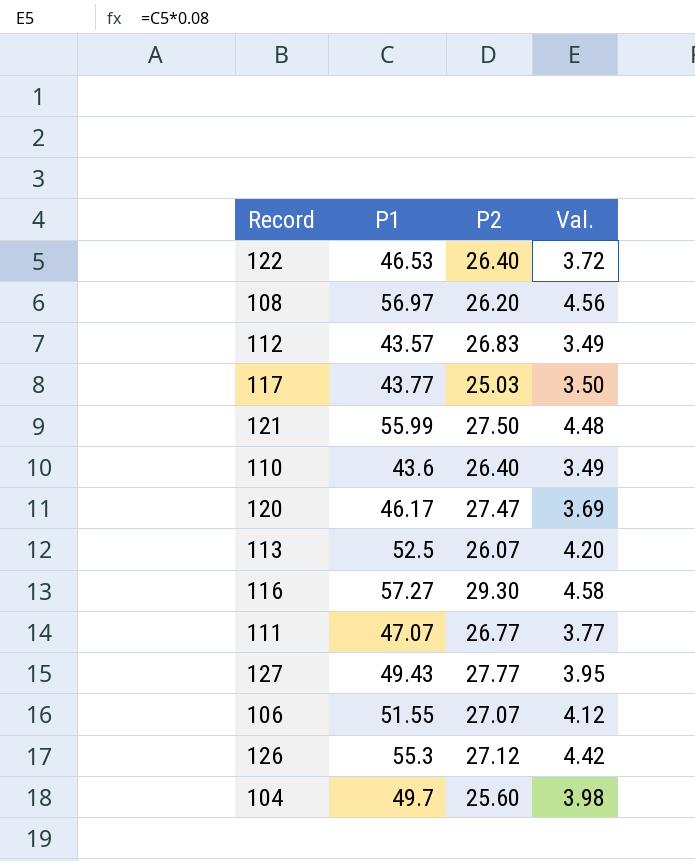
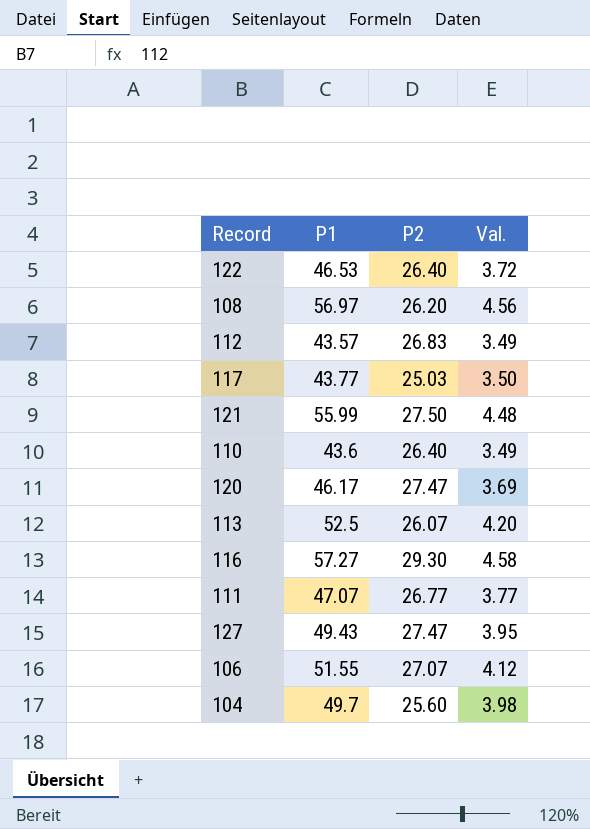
row 126: 55.3 | 27.12 | 4.42 -> none
127 | P2: 27.77 -> 27.47

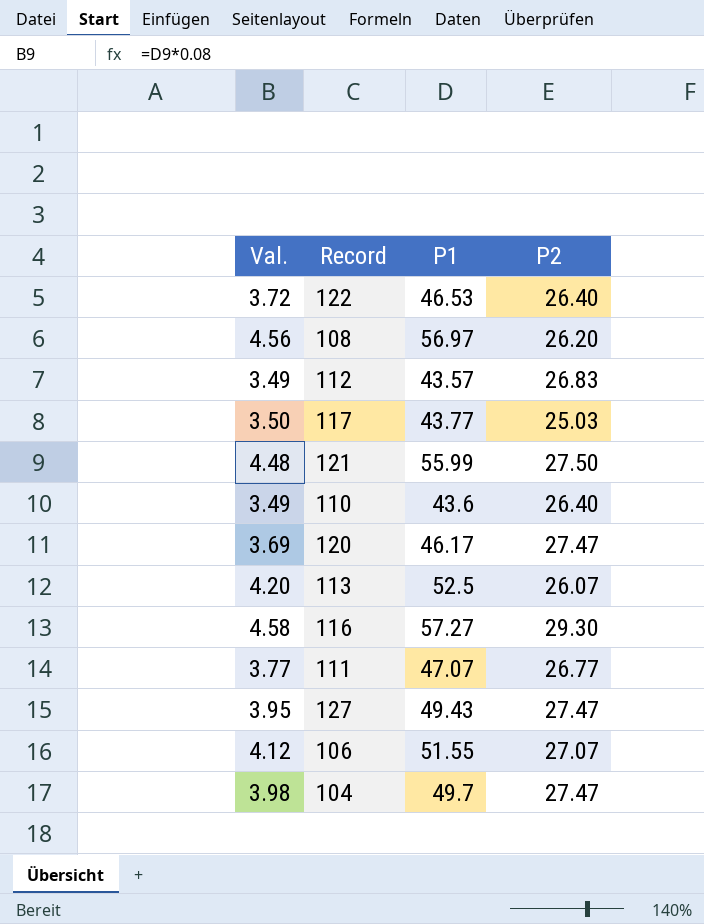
column Val. | position: 4 -> 1
104 | P2: 25.60 -> 27.47

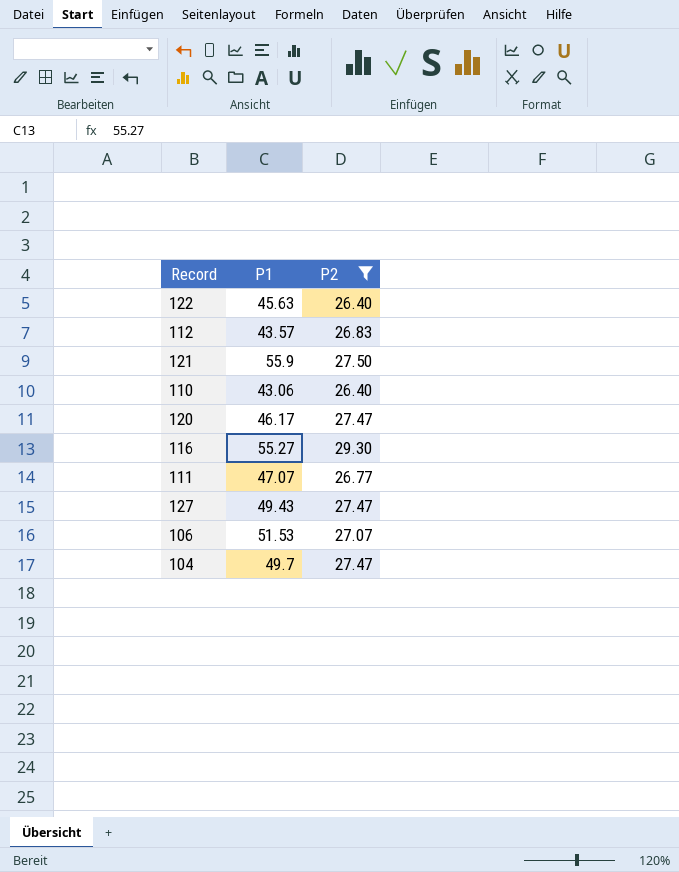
filter: none -> P2 >= 26.40
column Val. | formula: [P1] * 0.08 -> none
122 | P1: 46.53 -> 45.63
121 | P1: 55.99 -> 55.9
110 | P1: 43.6 -> 43.06
116 | P1: 57.27 -> 55.27
106 | P1: 51.55 -> 51.53

